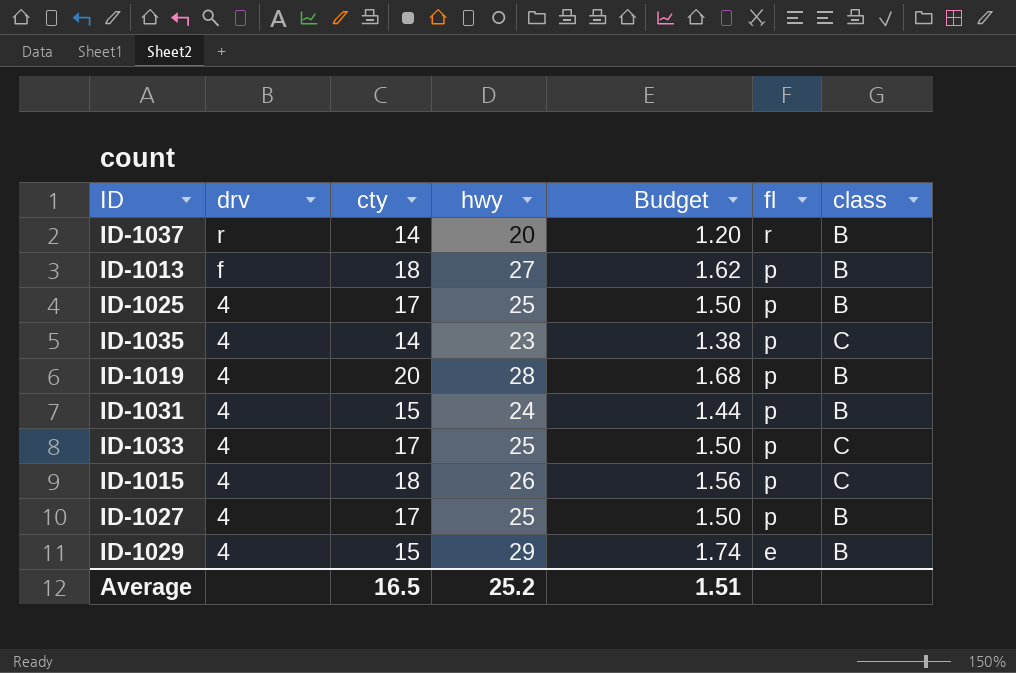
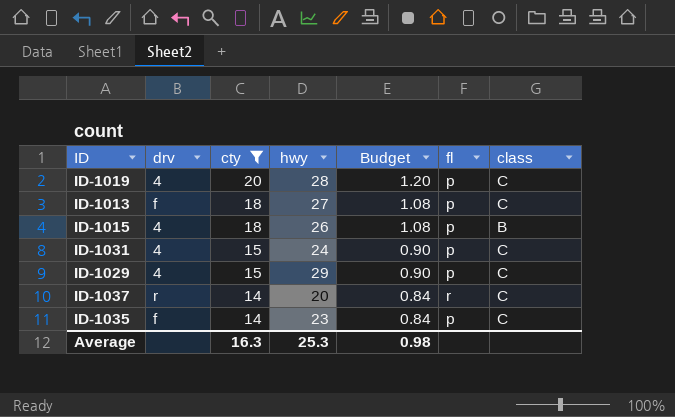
filter: none -> cty != 17
row order: drv descending -> cty descending
column Budget | formula: [hwy] * 0.06 -> [cty] * 0.06
ID-1019 | class: B -> C
ID-1013 | class: B -> C
ID-1015 | class: C -> B
ID-1031 | class: B -> C
ID-1029 | fl: e -> p
ID-1029 | class: B -> C
ID-1037 | class: B -> C
ID-1035 | drv: 4 -> f
Average | cty: 16.5 -> 16.3
Average | hwy: 25.2 -> 25.3
Average | Budget: 1.51 -> 0.98

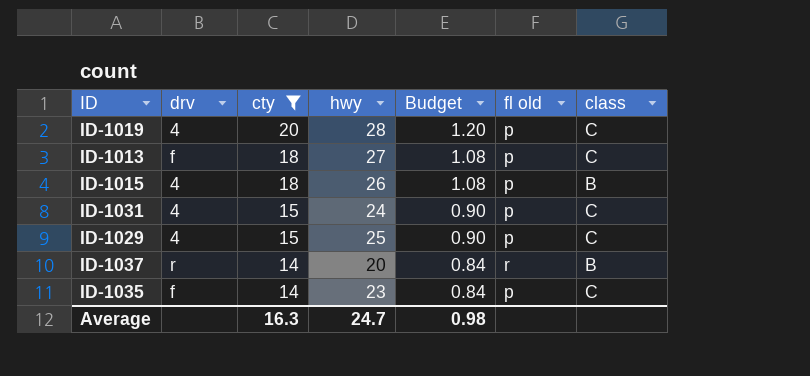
column name: fl -> fl old
ID-1029 | hwy: 29 -> 25
ID-1037 | class: C -> B
Average | hwy: 25.3 -> 24.7

